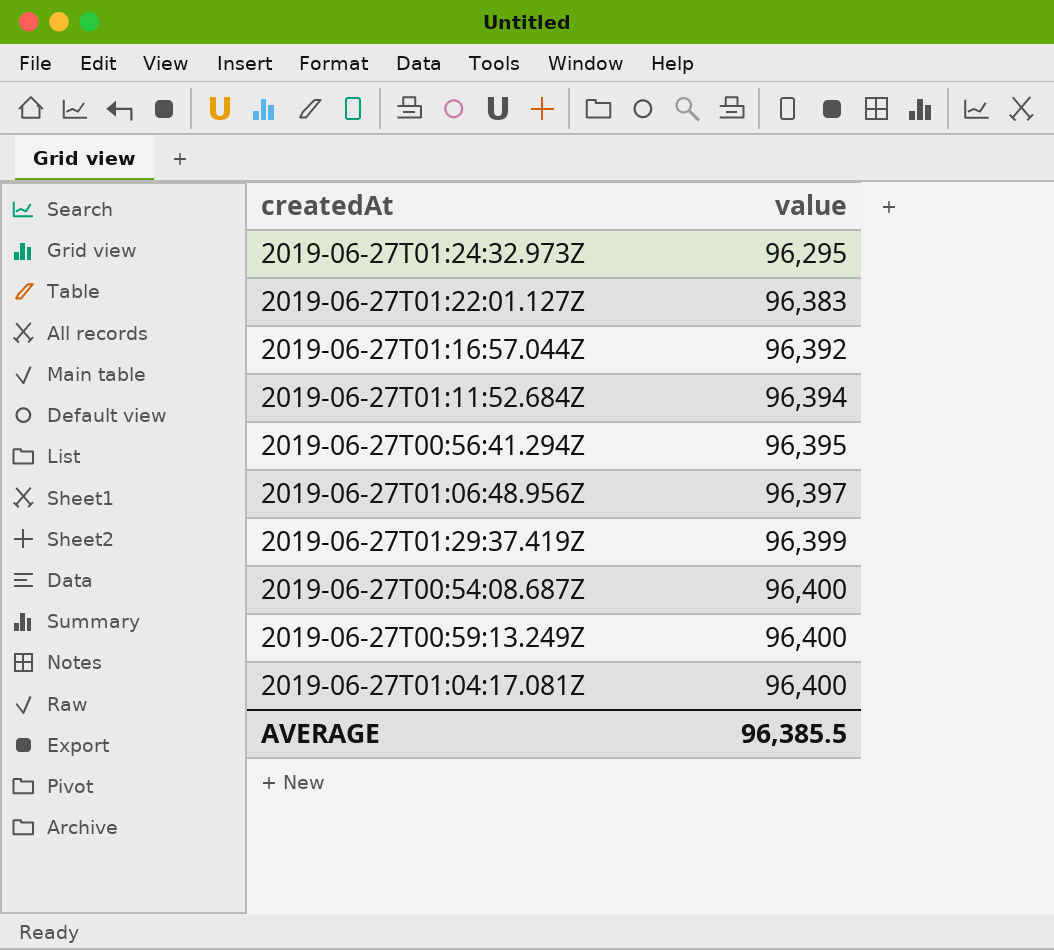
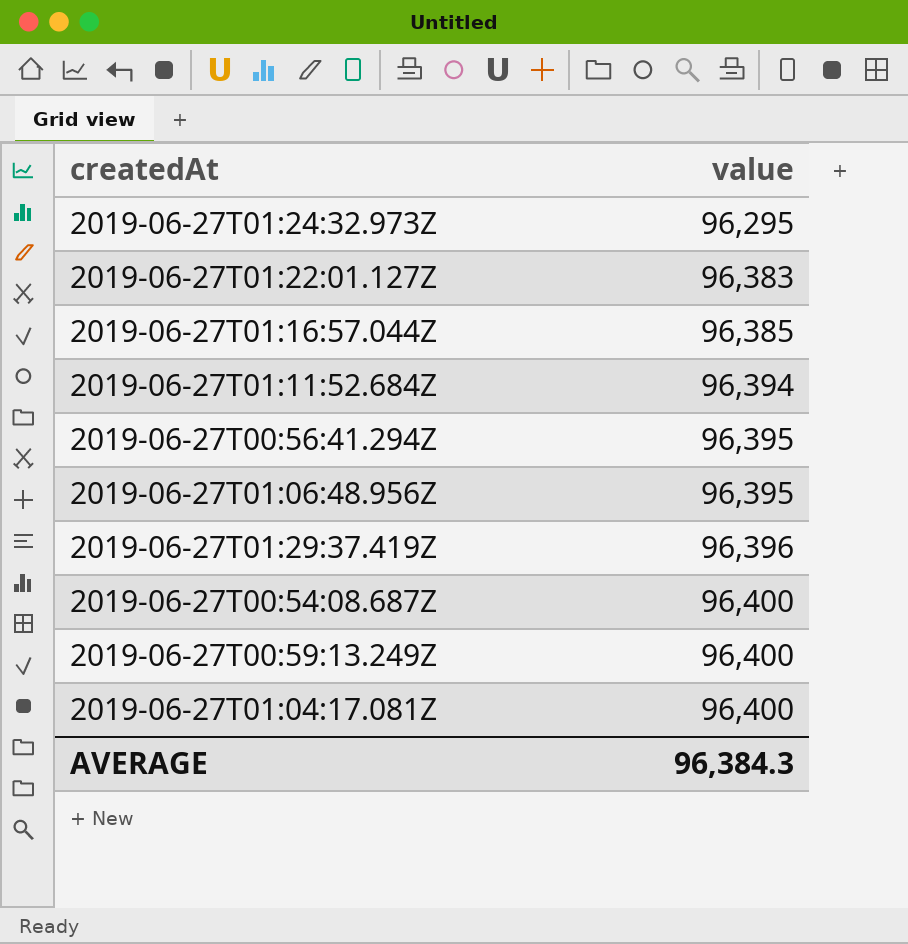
2019-06-27T01:16:57.044Z | value: 96,392 -> 96,385
2019-06-27T01:06:48.956Z | value: 96,397 -> 96,395
2019-06-27T01:29:37.419Z | value: 96,399 -> 96,396
AVERAGE | value: 96,385.5 -> 96,384.3

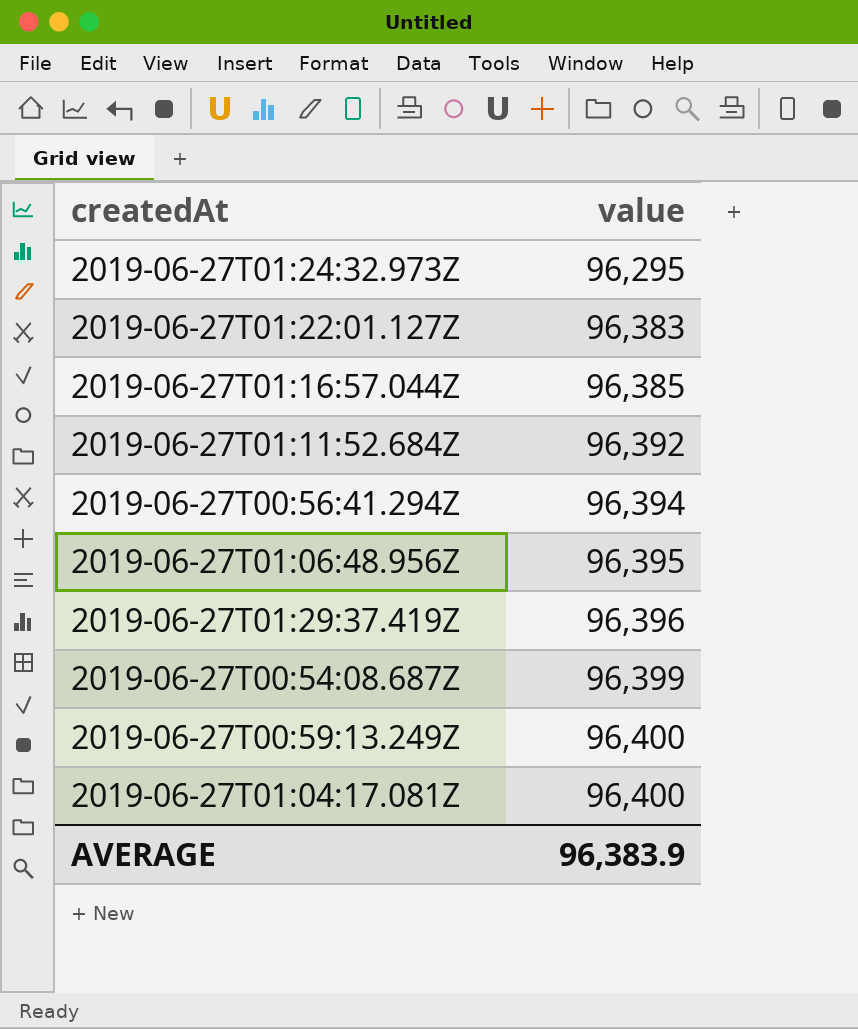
2019-06-27T01:11:52.684Z | value: 96,394 -> 96,392
2019-06-27T00:56:41.294Z | value: 96,395 -> 96,394
2019-06-27T00:54:08.687Z | value: 96,400 -> 96,399
AVERAGE | value: 96,384.3 -> 96,383.9

